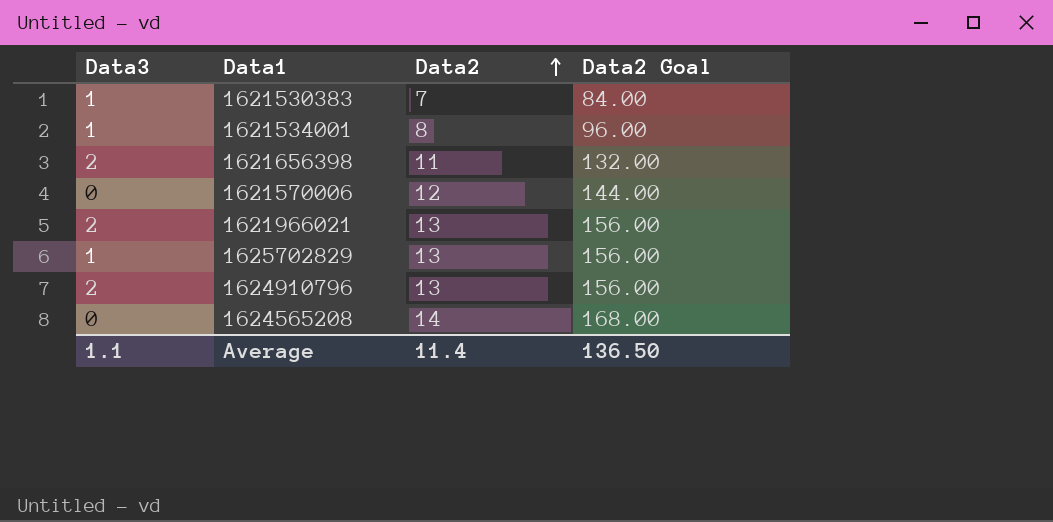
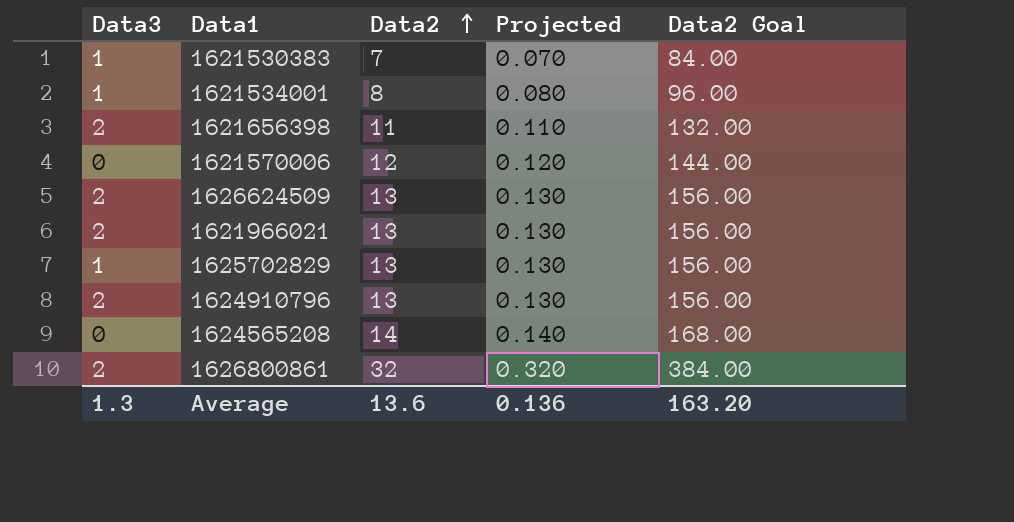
column Projected | formula: none -> [Data2] * 0.01
row 1626624509: none -> 2 | 13 | 0.130 | 156.00
row 1626800861: none -> 2 | 32 | 0.320 | 384.00
Average | Data3: 1.1 -> 1.3
Average | Data2: 11.4 -> 13.6
Average | Data2 Goal: 136.50 -> 163.20

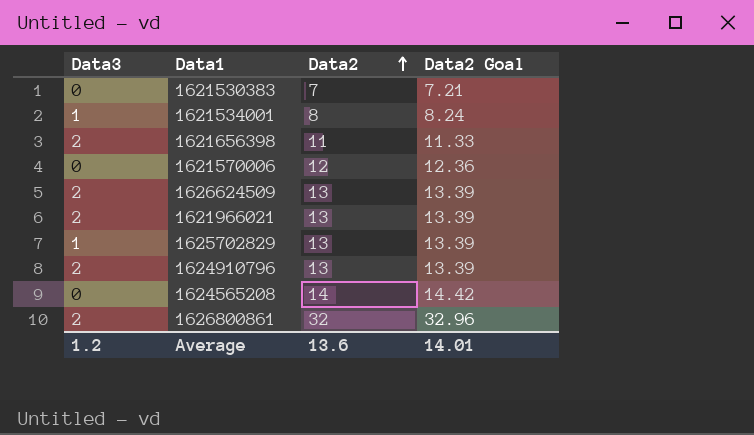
column Projected | formula: [Data2] * 0.01 -> none
column Data2 Goal | formula: [Data2] * 12 -> [Data2] * 1.03
1621530383 | Data3: 1 -> 0
Average | Data3: 1.3 -> 1.2
Average | Data2 Goal: 163.20 -> 14.01

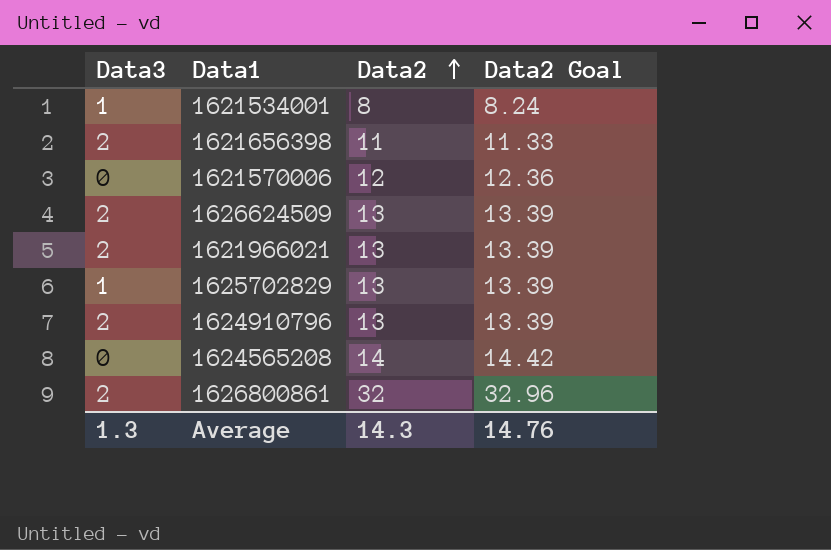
row 1621530383: 0 | 7 | 7.21 -> none
Average | Data3: 1.2 -> 1.3
Average | Data2: 13.6 -> 14.3
Average | Data2 Goal: 14.01 -> 14.76

